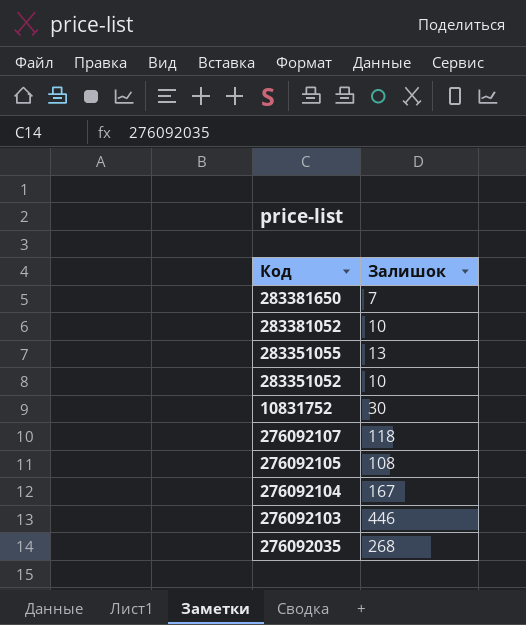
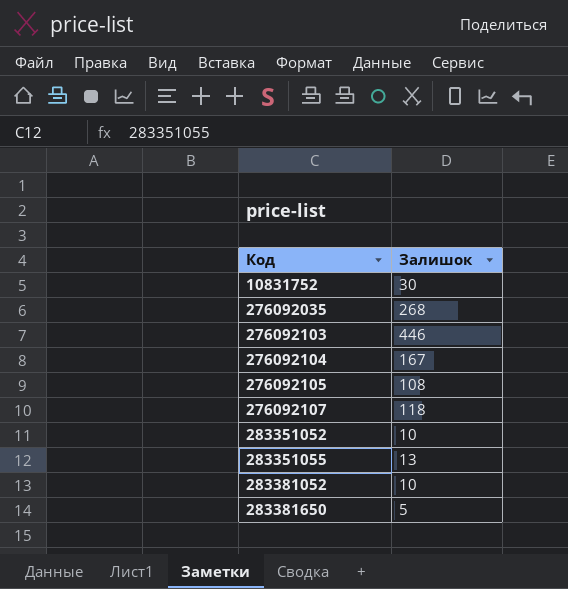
row order: none -> Код ascending
283381650 | Залишок: 7 -> 5

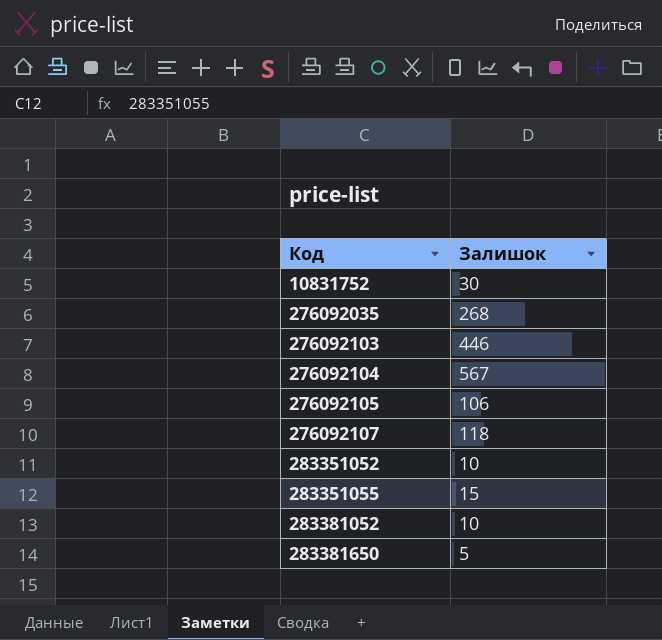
276092104 | Залишок: 167 -> 567
276092105 | Залишок: 108 -> 106
283351055 | Залишок: 13 -> 15

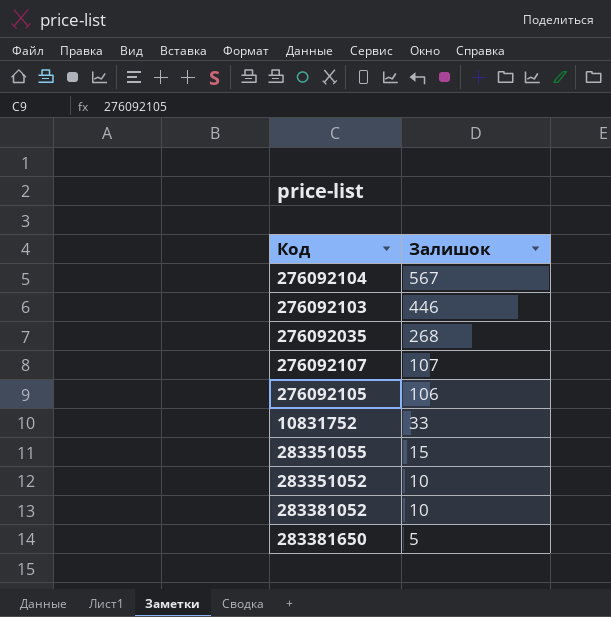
row order: Код ascending -> Залишок descending
276092107 | Залишок: 118 -> 107
10831752 | Залишок: 30 -> 33

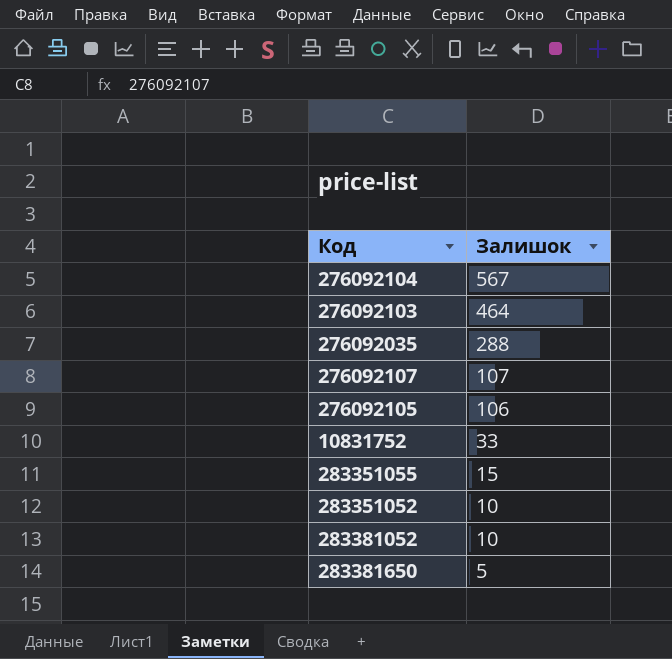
276092103 | Залишок: 446 -> 464
276092035 | Залишок: 268 -> 288

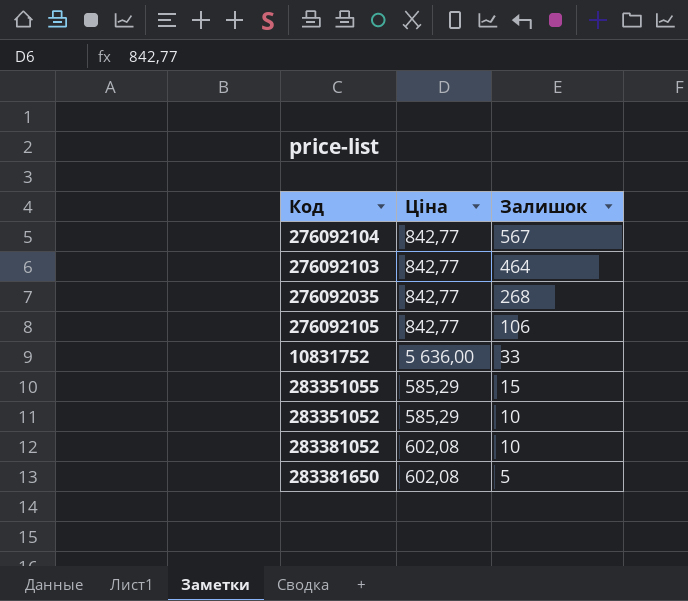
column Ціна | position: none -> 2
row 276092107: 107 -> none
276092035 | Залишок: 288 -> 268

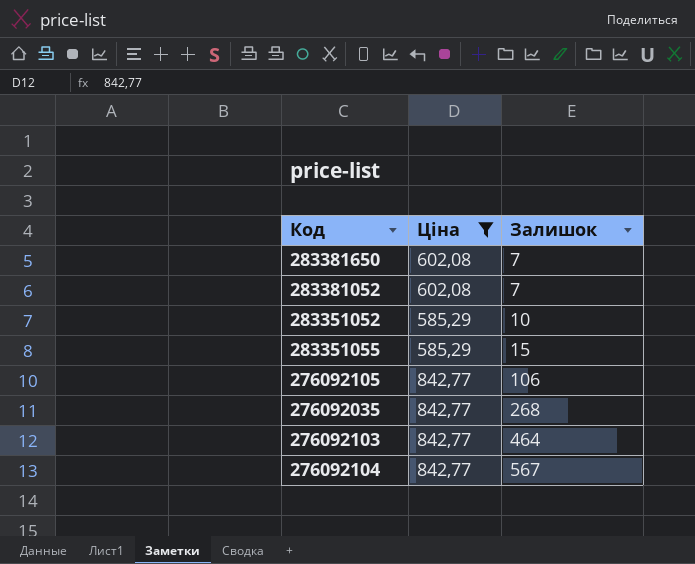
filter: none -> Ціна != 5 636,00
row order: Залишок descending -> Залишок ascending
283381650 | Залишок: 5 -> 7
283381052 | Залишок: 10 -> 7

